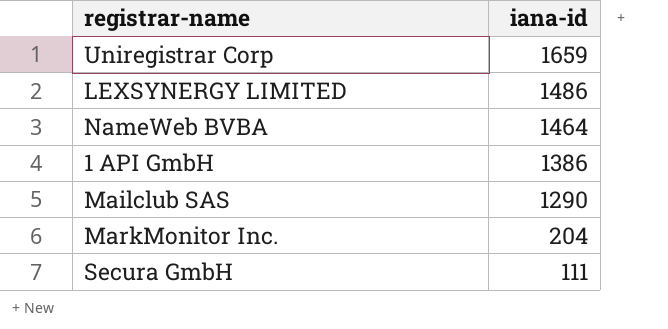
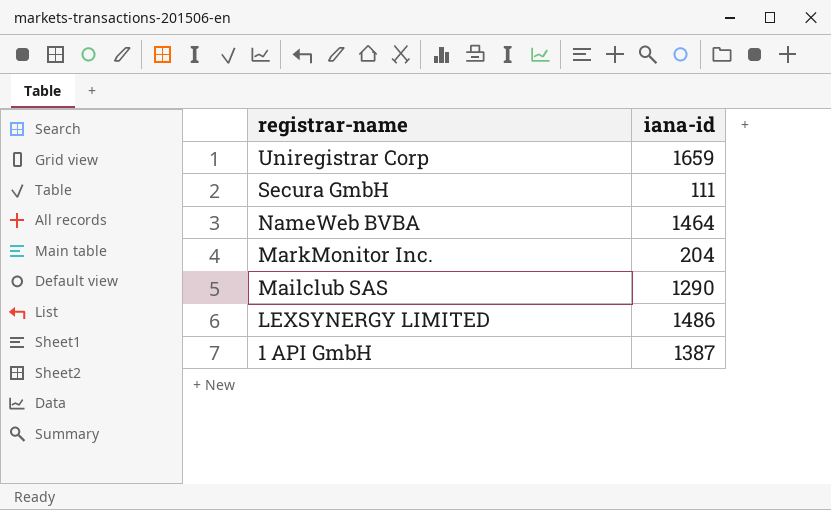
row order: iana-id descending -> registrar-name descending
1 API GmbH | iana-id: 1386 -> 1387

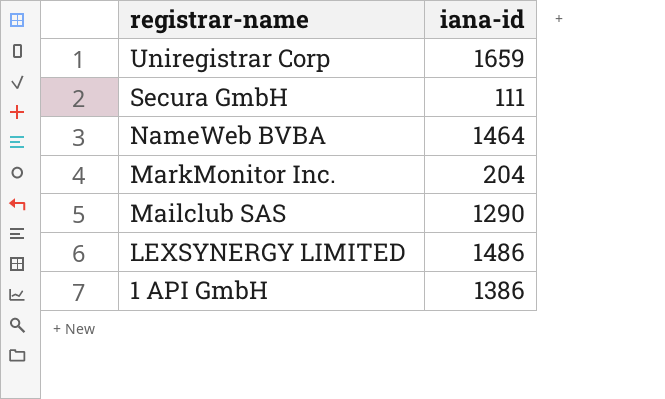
1 API GmbH | iana-id: 1387 -> 1386

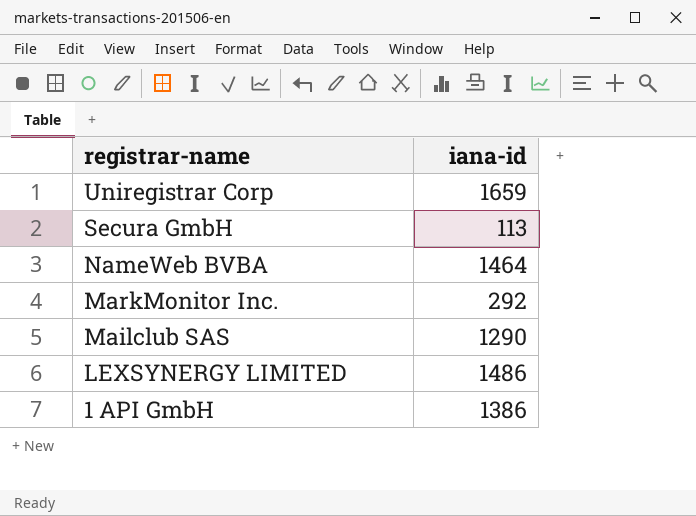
Secura GmbH | iana-id: 111 -> 113
MarkMonitor Inc. | iana-id: 204 -> 292

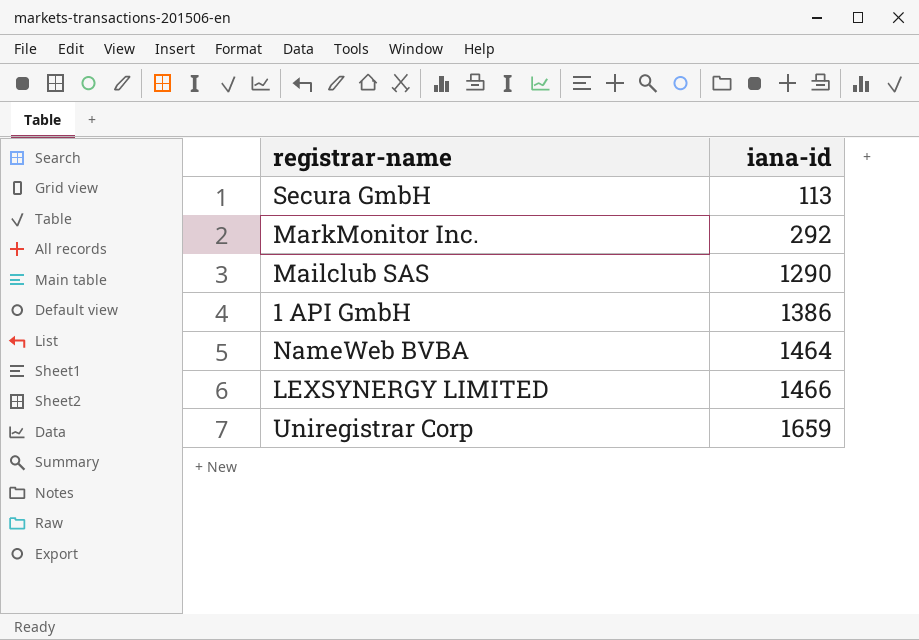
row order: registrar-name descending -> iana-id ascending
LEXSYNERGY LIMITED | iana-id: 1486 -> 1466

